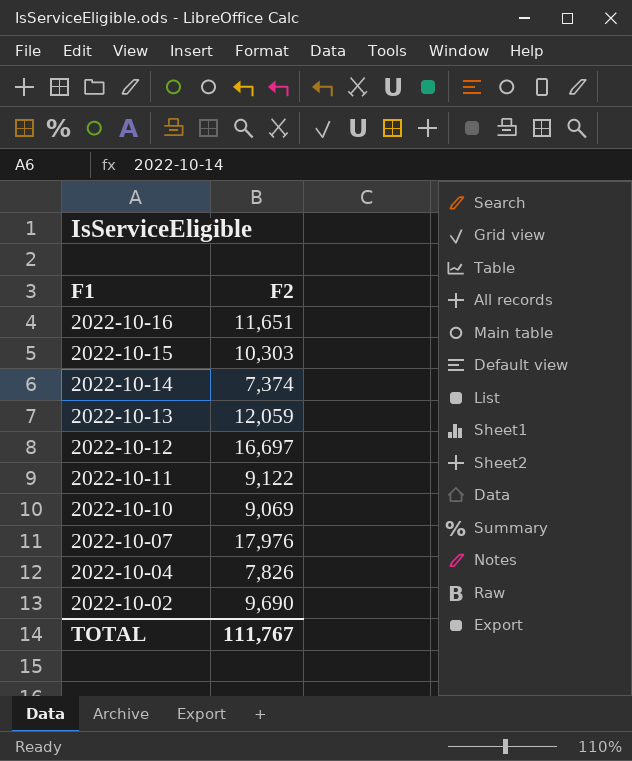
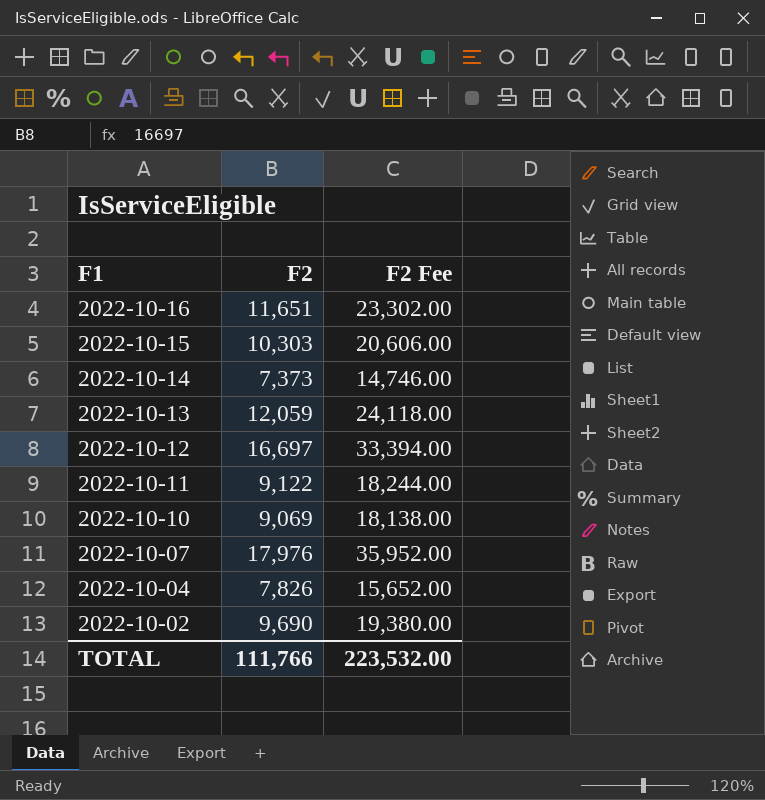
column F2 Fee | formula: none -> [F2] * 2
2022-10-14 | F2: 7,374 -> 7,373
TOTAL | F2: 111,767 -> 111,766

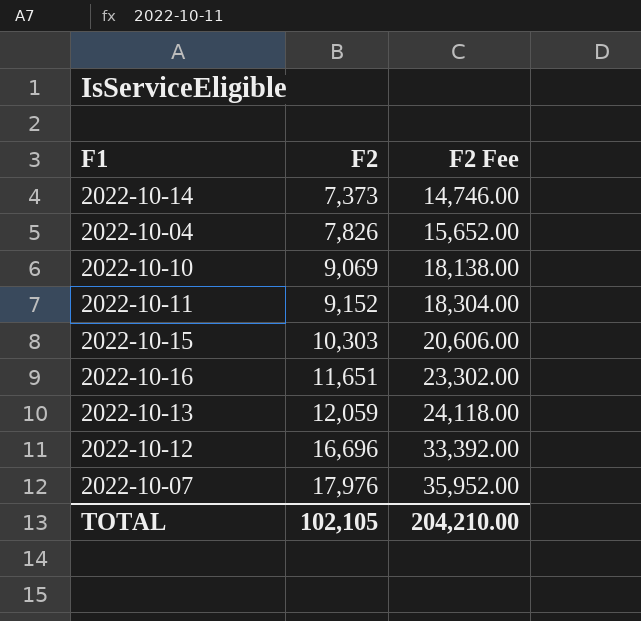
row order: F1 descending -> F2 ascending
row 2022-10-02: 9,690 | 19,380.00 -> none
2022-10-11 | F2: 9,122 -> 9,152
2022-10-11 | F2 Fee: 18,244.00 -> 18,304.00
2022-10-12 | F2: 16,697 -> 16,696
2022-10-12 | F2 Fee: 33,394.00 -> 33,392.00
TOTAL | F2: 111,766 -> 102,105
TOTAL | F2 Fee: 223,532.00 -> 204,210.00

